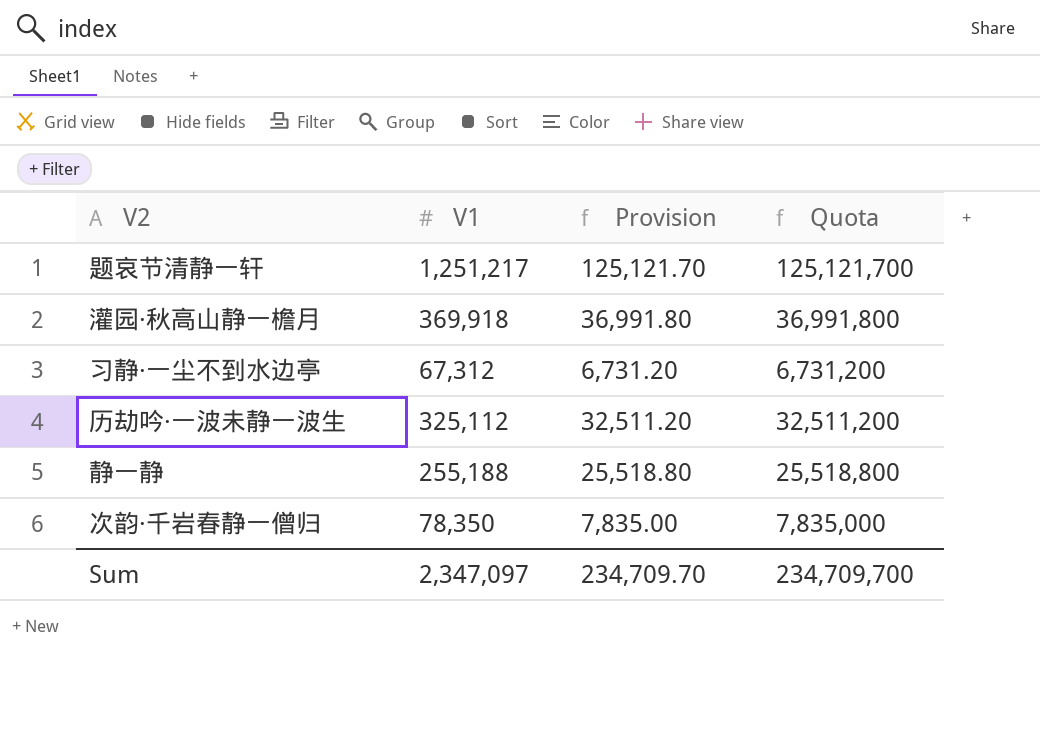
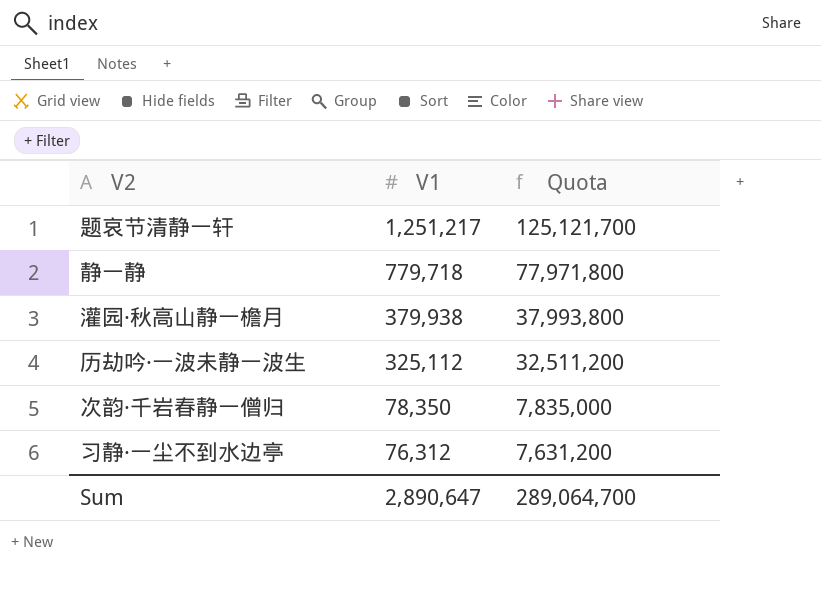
row order: none -> V1 descending
column Provision | formula: [V1] * 0.1 -> none
静一静 | V1: 255,188 -> 779,718
静一静 | Quota: 25,518,800 -> 77,971,800
灌园·秋高山静一檐月 | V1: 369,918 -> 379,938
灌园·秋高山静一檐月 | Quota: 36,991,800 -> 37,993,800
习静·一尘不到水边亭 | V1: 67,312 -> 76,312
习静·一尘不到水边亭 | Quota: 6,731,200 -> 7,631,200
Sum | V1: 2,347,097 -> 2,890,647
Sum | Quota: 234,709,700 -> 289,064,700

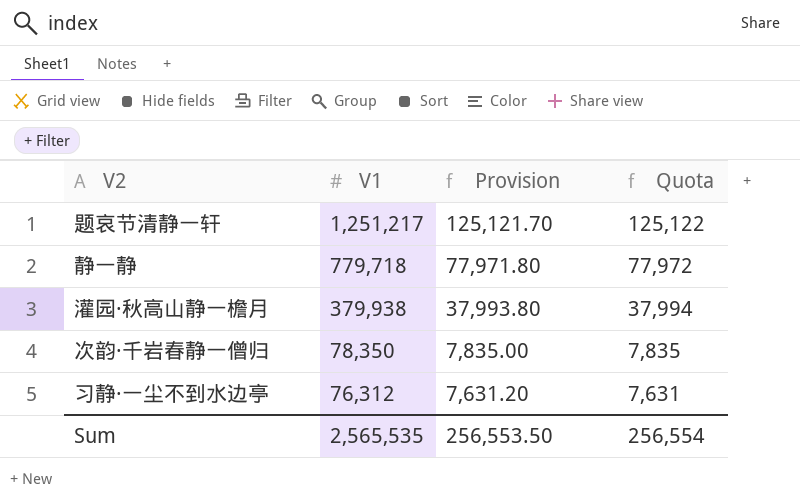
column Provision | formula: none -> [V1] * 0.1
column Quota | formula: [V1] * 100 -> [V1] * 0.1
row 历劫吟·一波未静一波生: 325,112 | 32,511,200 -> none
Sum | V1: 2,890,647 -> 2,565,535
Sum | Quota: 289,064,700 -> 256,554

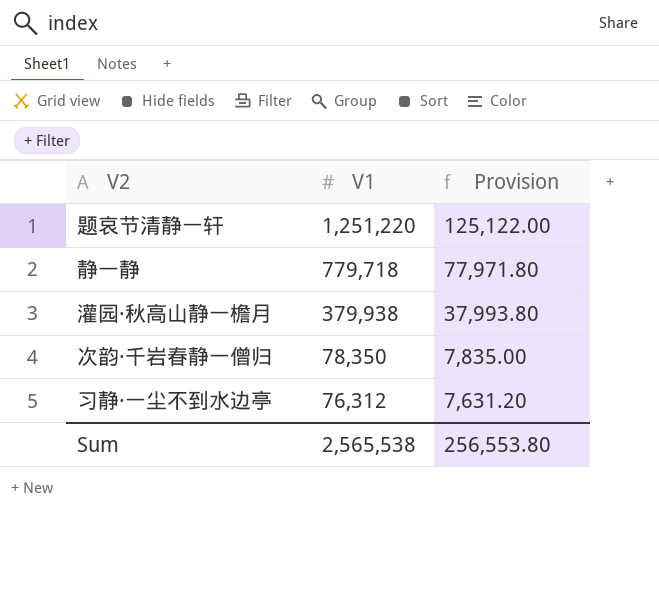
column Quota | formula: [V1] * 0.1 -> none
题哀节清静一轩 | V1: 1,251,217 -> 1,251,220
题哀节清静一轩 | Provision: 125,121.70 -> 125,122.00
Sum | V1: 2,565,535 -> 2,565,538
Sum | Provision: 256,553.50 -> 256,553.80

